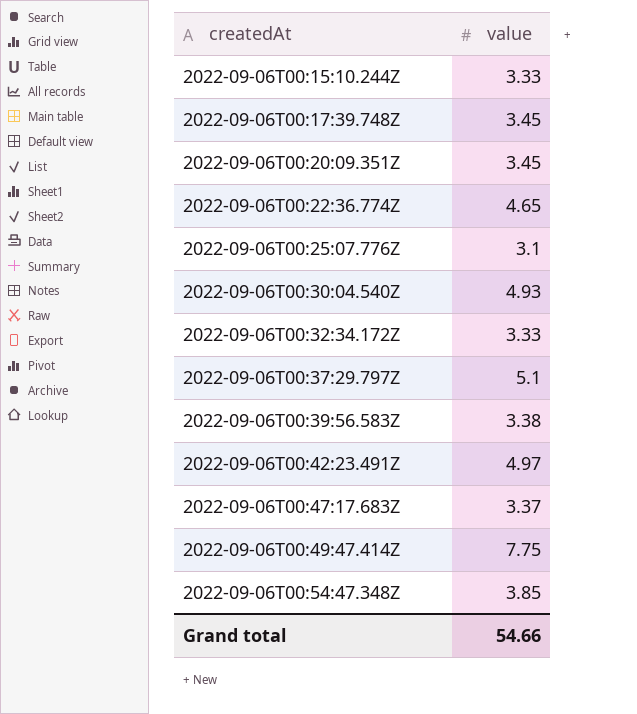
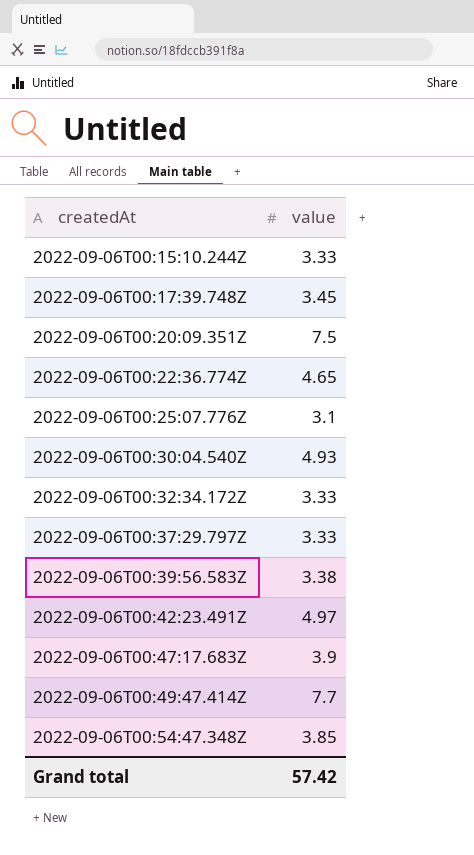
2022-09-06T00:20:09.351Z | value: 3.45 -> 7.5
2022-09-06T00:37:29.797Z | value: 5.1 -> 3.33
2022-09-06T00:47:17.683Z | value: 3.37 -> 3.9
2022-09-06T00:49:47.414Z | value: 7.75 -> 7.7
Grand total | value: 54.66 -> 57.42

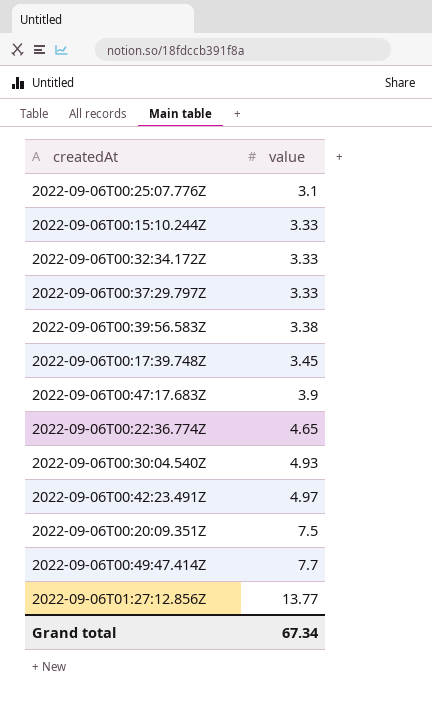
row order: createdAt ascending -> value ascending
row 2022-09-06T00:54:47.348Z: 3.85 -> none
row 2022-09-06T01:27:12.856Z: none -> 13.77
Grand total | value: 57.42 -> 67.34

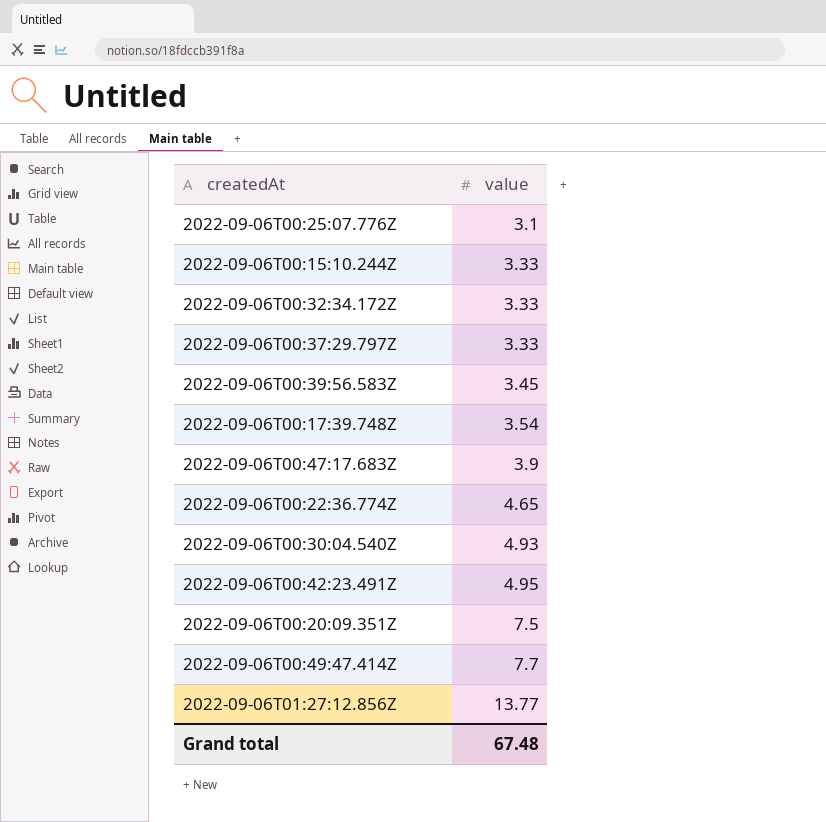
2022-09-06T00:39:56.583Z | value: 3.38 -> 3.45
2022-09-06T00:17:39.748Z | value: 3.45 -> 3.54
2022-09-06T00:42:23.491Z | value: 4.97 -> 4.95
Grand total | value: 67.34 -> 67.48

